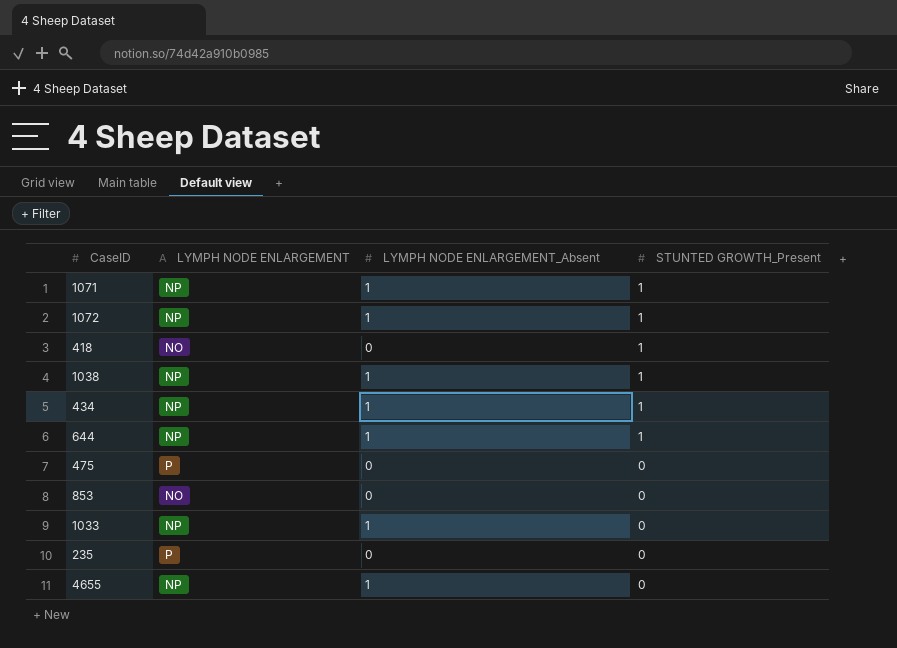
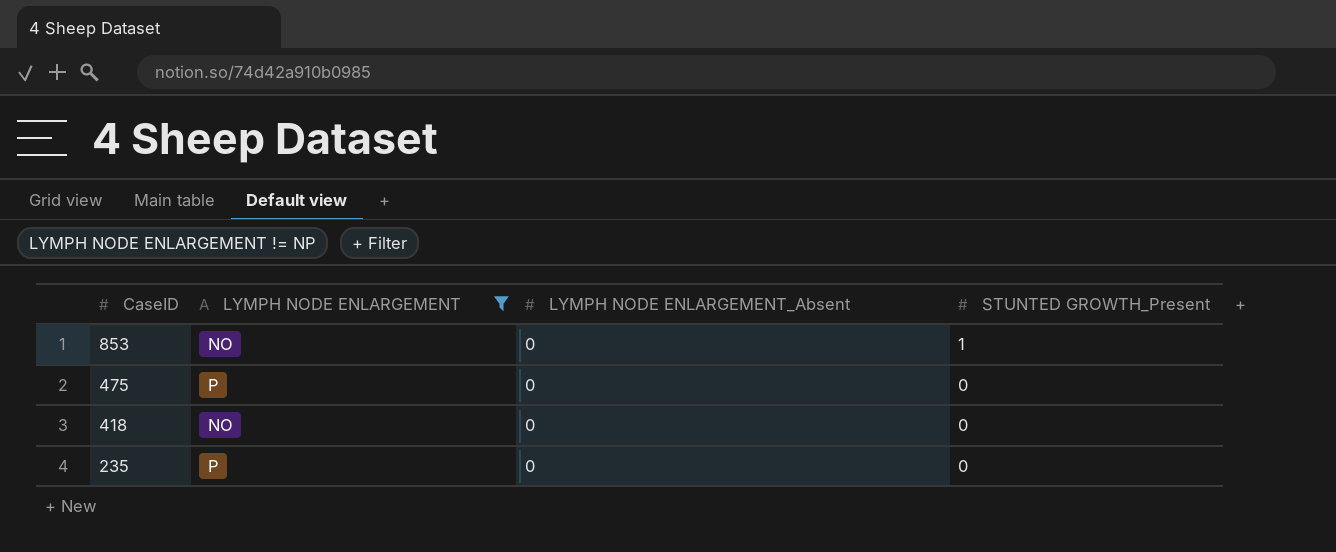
filter: none -> LYMPH NODE ENLARGEMENT != NP
row order: STUNTED GROWTH_Present descending -> CaseID descending
853 | STUNTED GROWTH_Present: 0 -> 1
418 | STUNTED GROWTH_Present: 1 -> 0

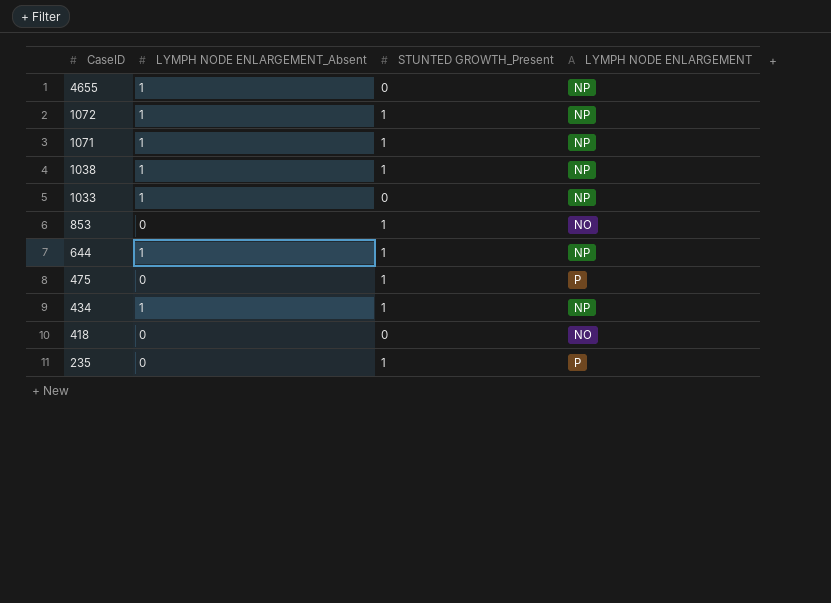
filter: LYMPH NODE ENLARGEMENT != NP -> none
column LYMPH NODE ENLARGEMENT | position: 2 -> 4
475 | STUNTED GROWTH_Present: 0 -> 1
235 | STUNTED GROWTH_Present: 0 -> 1

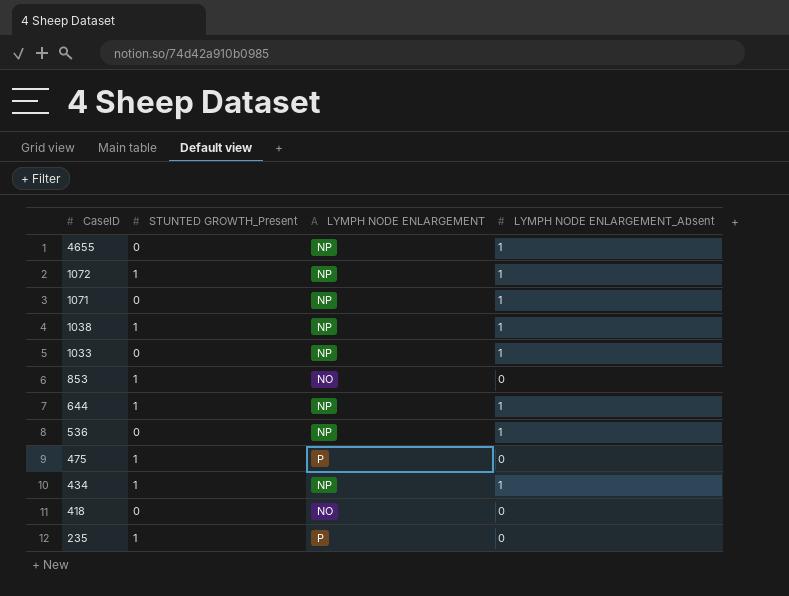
column LYMPH NODE ENLARGEMENT_Absent | position: 2 -> 4
1071 | STUNTED GROWTH_Present: 1 -> 0
row 536: none -> 0 | NP | 1

